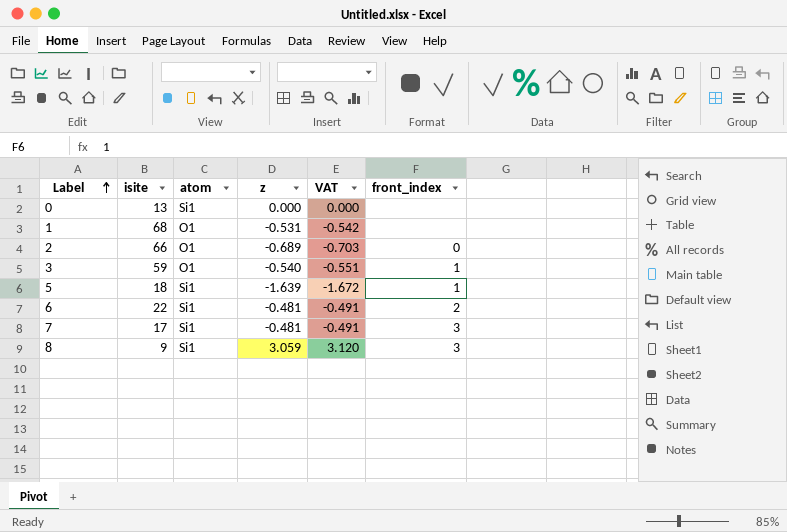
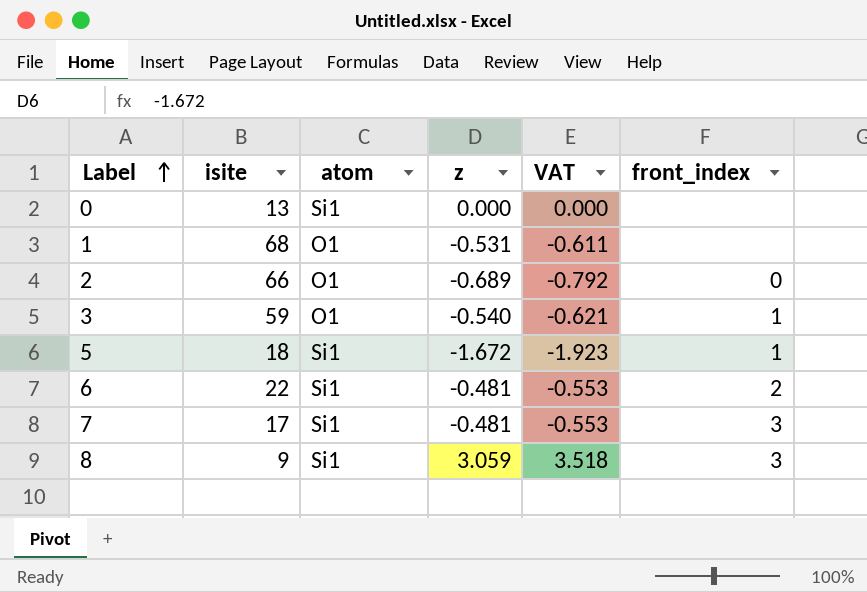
column VAT | formula: [z] * 1.02 -> [z] * 1.15
5 | z: -1.639 -> -1.672

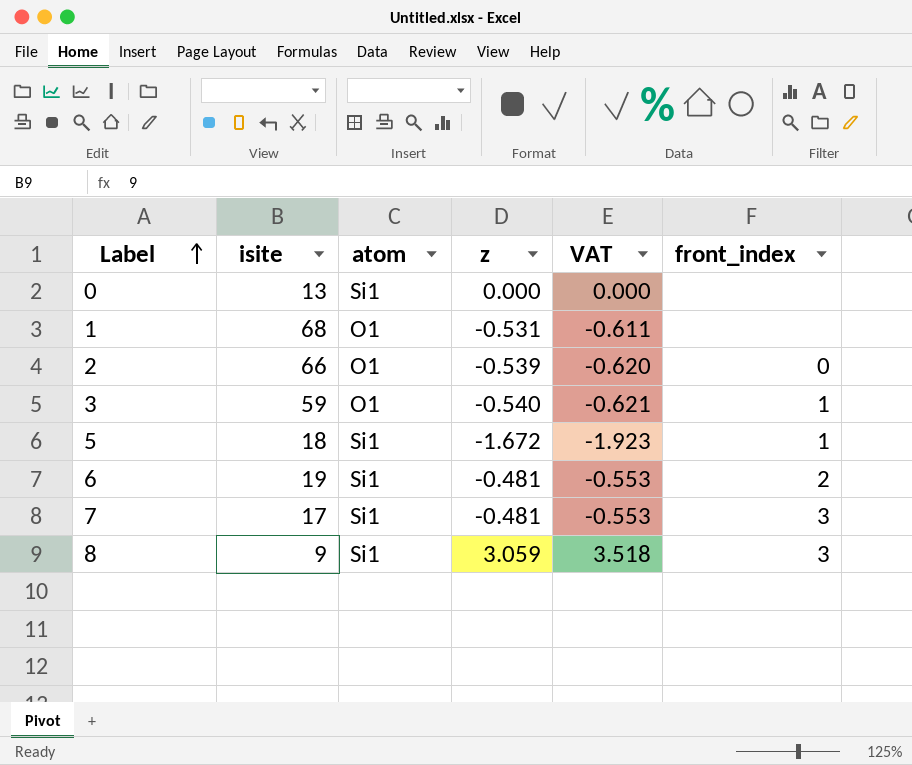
2 | z: -0.689 -> -0.539
2 | VAT: -0.792 -> -0.620
6 | isite: 22 -> 19

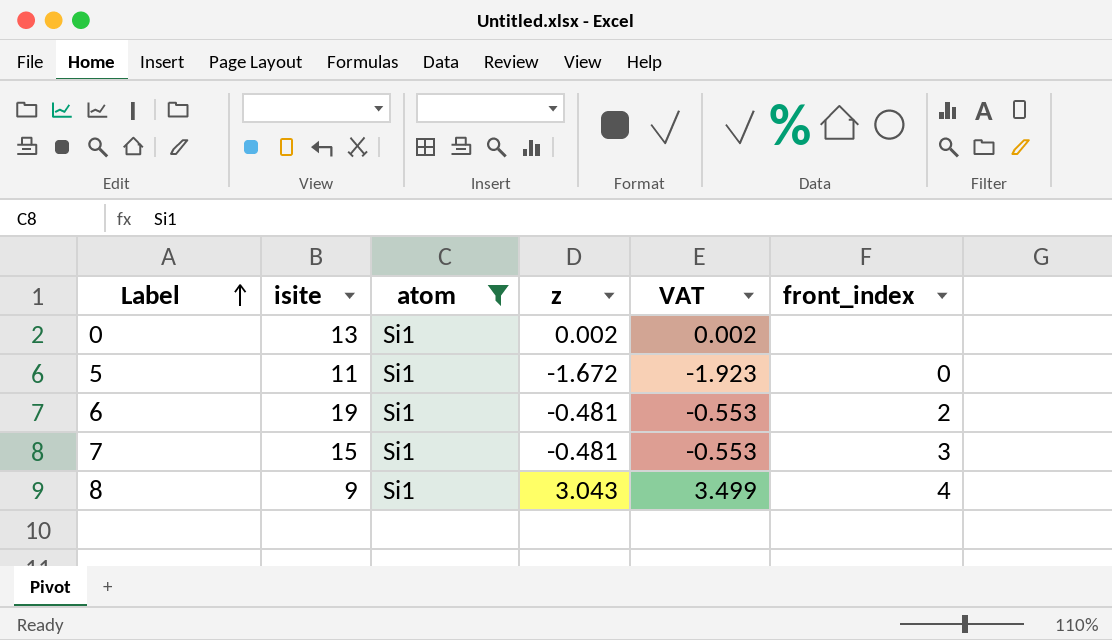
filter: none -> atom = Si1
0 | z: 0.000 -> 0.002
0 | VAT: 0.000 -> 0.002
5 | isite: 18 -> 11
5 | front_index: 1 -> 0
7 | isite: 17 -> 15
8 | z: 3.059 -> 3.043
8 | VAT: 3.518 -> 3.499
8 | front_index: 3 -> 4

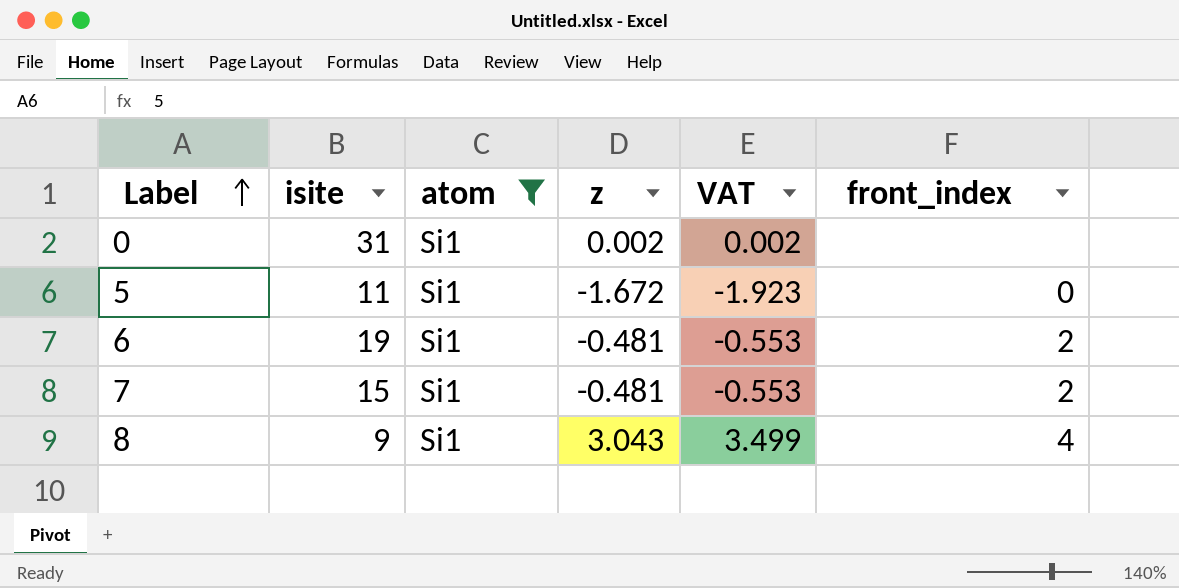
0 | isite: 13 -> 31
7 | front_index: 3 -> 2

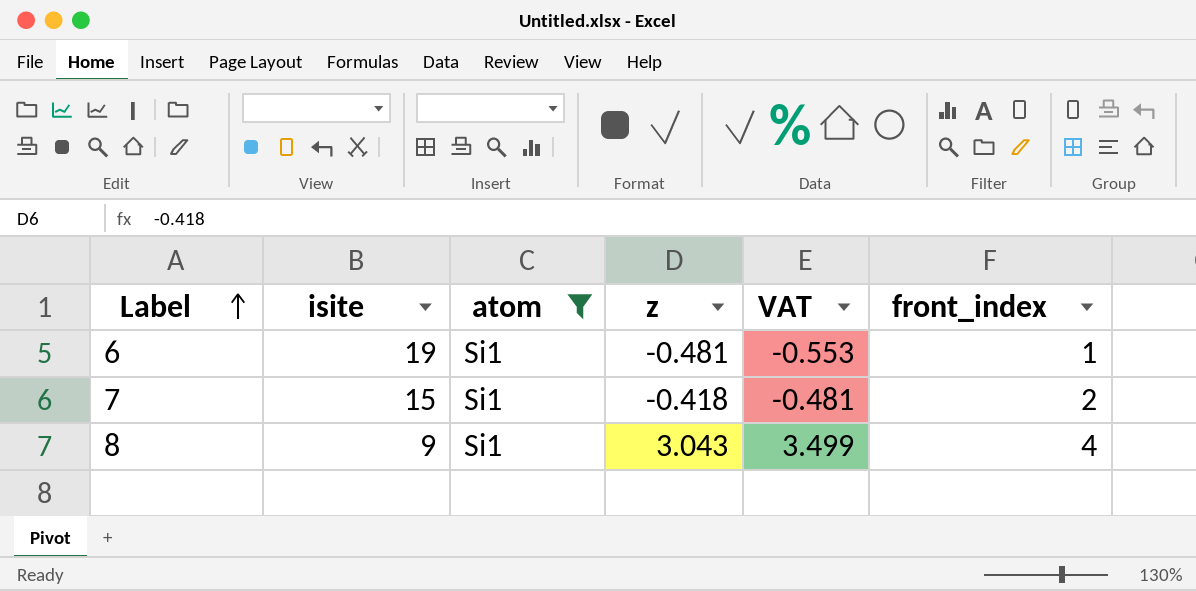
row 0: 31 | Si1 | 0.002 | 0.002 | none -> none
row 5: 11 | Si1 | -1.672 | -1.923 | 0 -> none
6 | front_index: 2 -> 1
7 | z: -0.481 -> -0.418
7 | VAT: -0.553 -> -0.481

